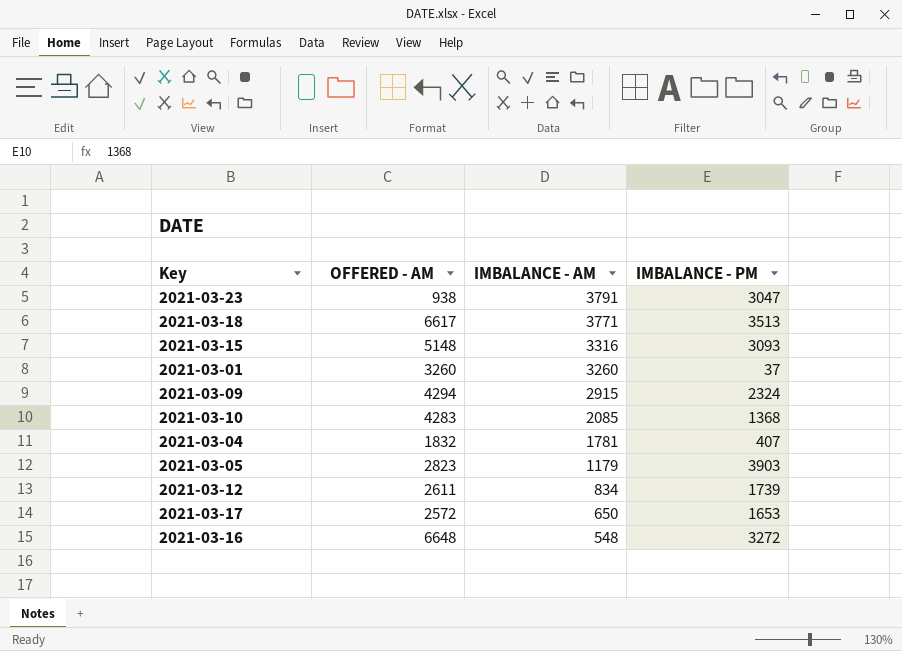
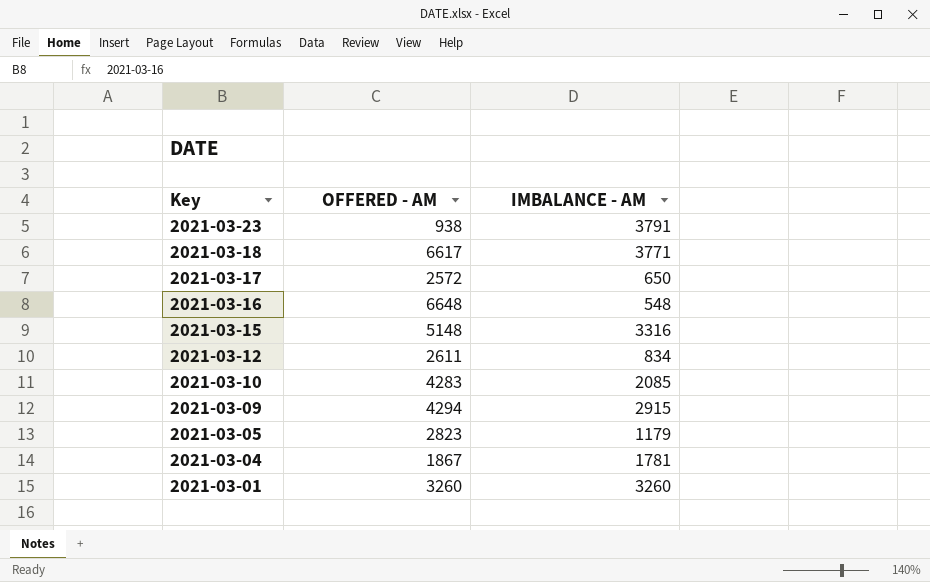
row order: IMBALANCE - AM descending -> Key descending
column IMBALANCE - PM | position: 4 -> none
2021-03-04 | OFFERED - AM: 1832 -> 1867

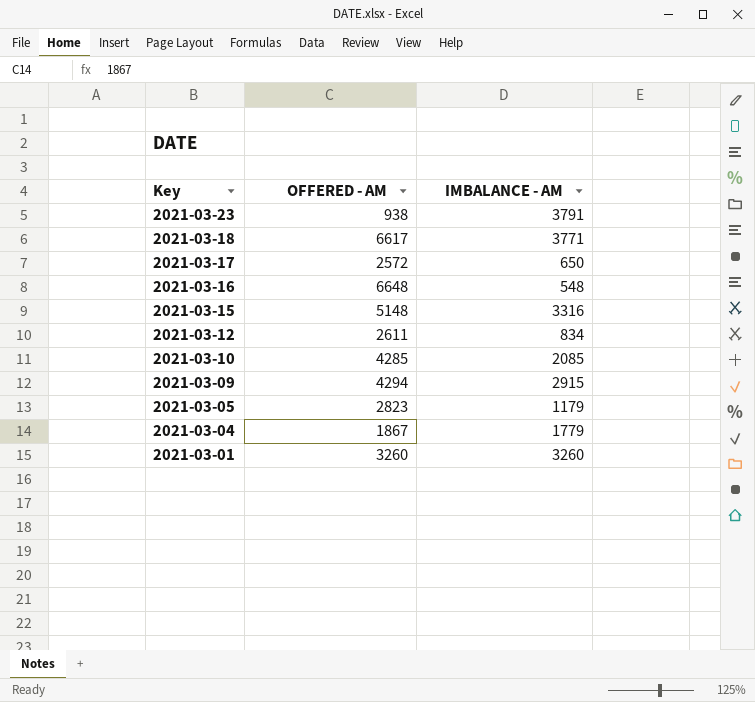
2021-03-10 | OFFERED - AM: 4283 -> 4285
2021-03-04 | IMBALANCE - AM: 1781 -> 1779

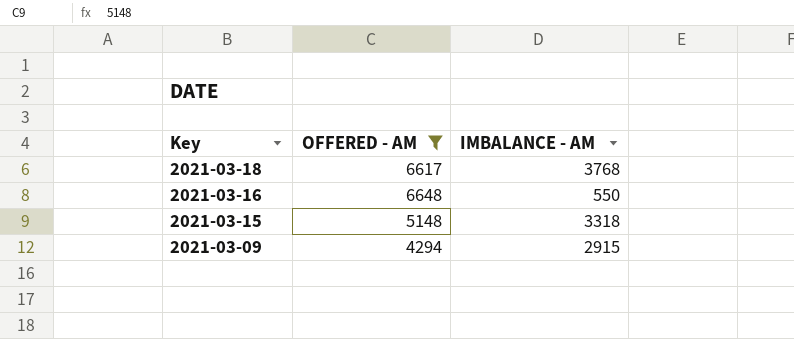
filter: none -> OFFERED - AM >= 4294
2021-03-18 | IMBALANCE - AM: 3771 -> 3768
2021-03-16 | IMBALANCE - AM: 548 -> 550
2021-03-15 | IMBALANCE - AM: 3316 -> 3318

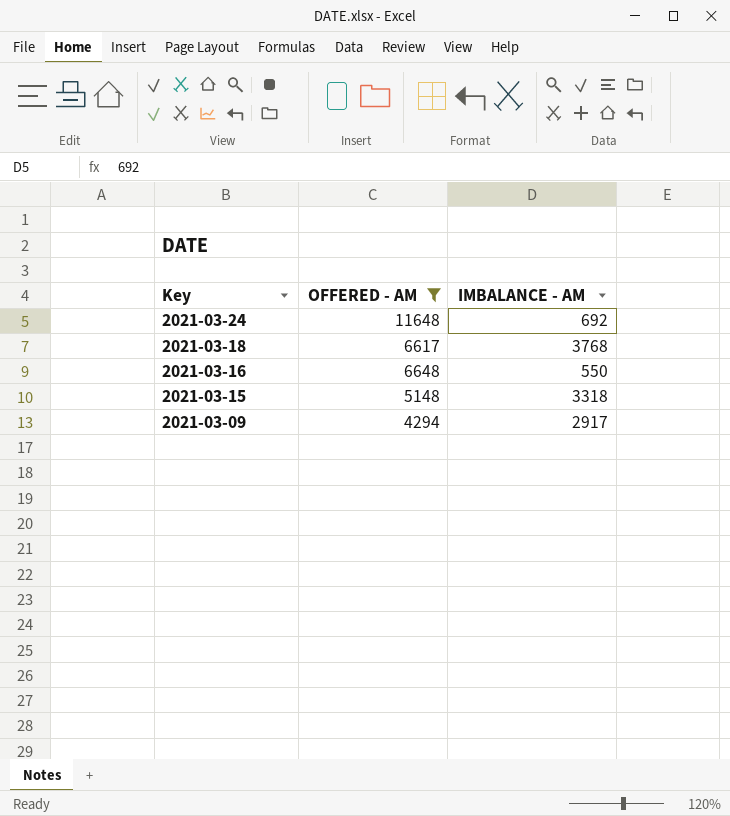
row 2021-03-24: none -> 11648 | 692
2021-03-09 | IMBALANCE - AM: 2915 -> 2917

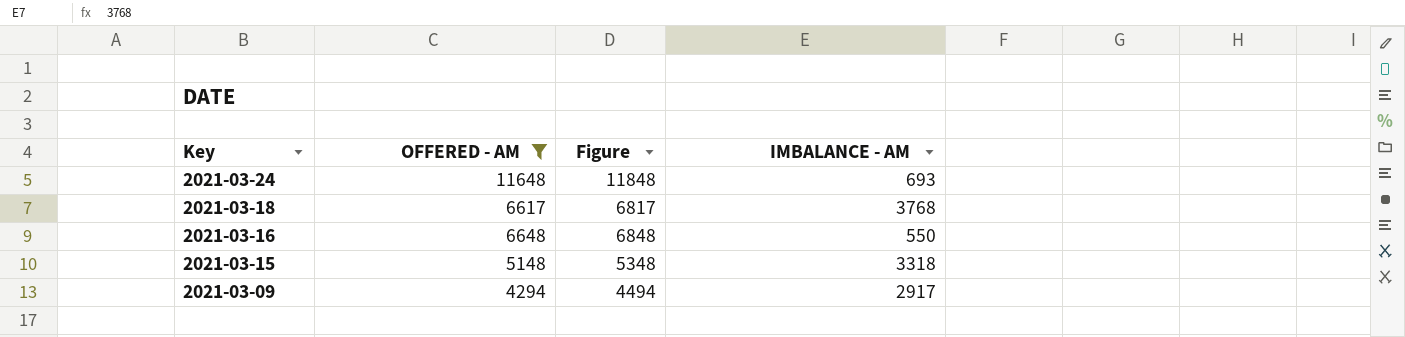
column Figure | formula: none -> [OFFERED - AM] + 200
2021-03-24 | IMBALANCE - AM: 692 -> 693

